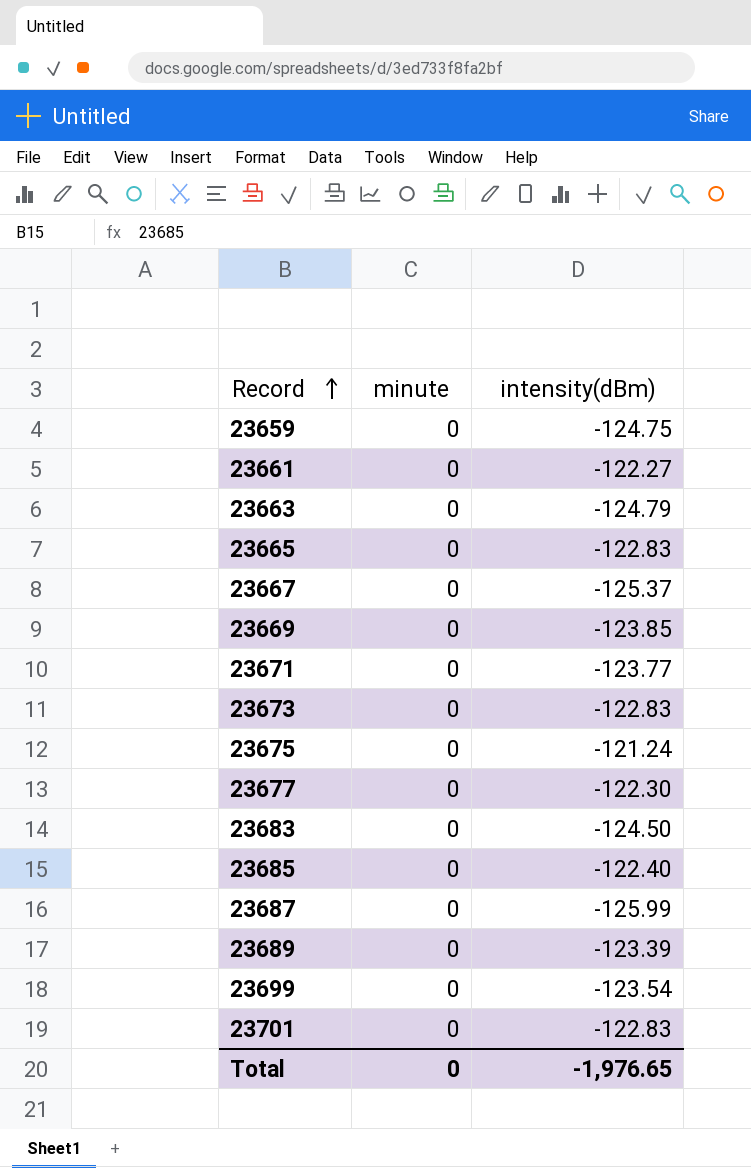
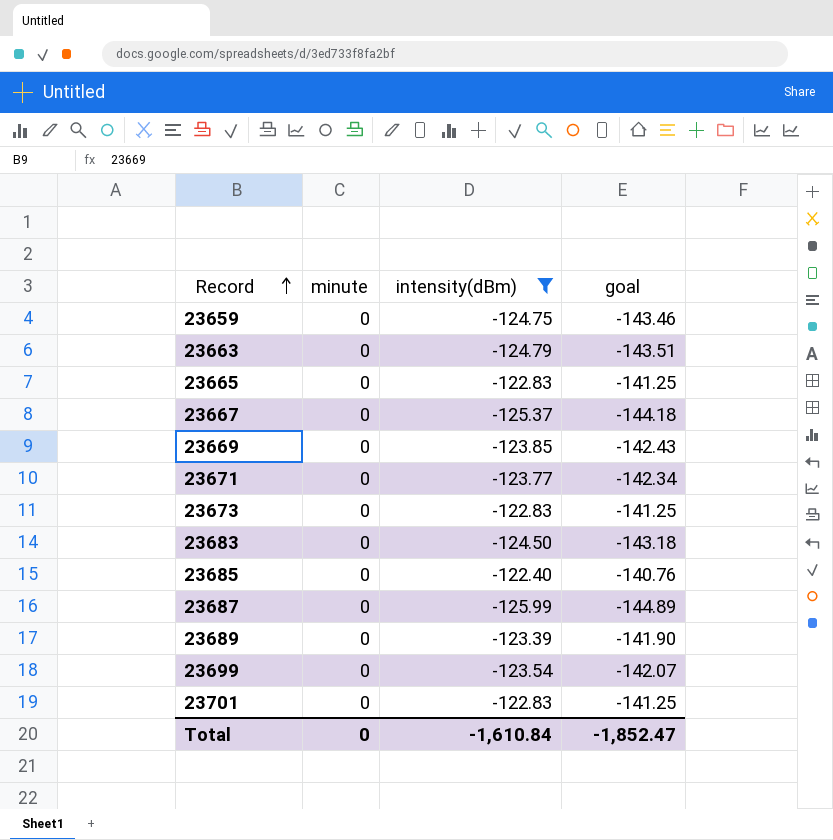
filter: none -> intensity(dBm) <= -122.40
column goal | formula: none -> [intensity(dBm)] * 1.15
Total | intensity(dBm): -1,976.65 -> -1,610.84

